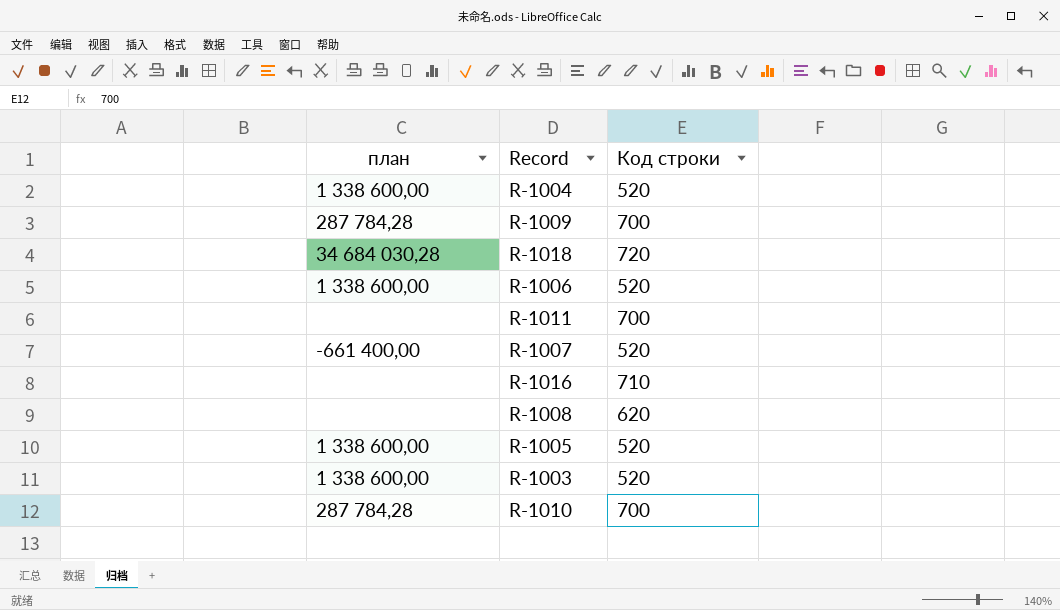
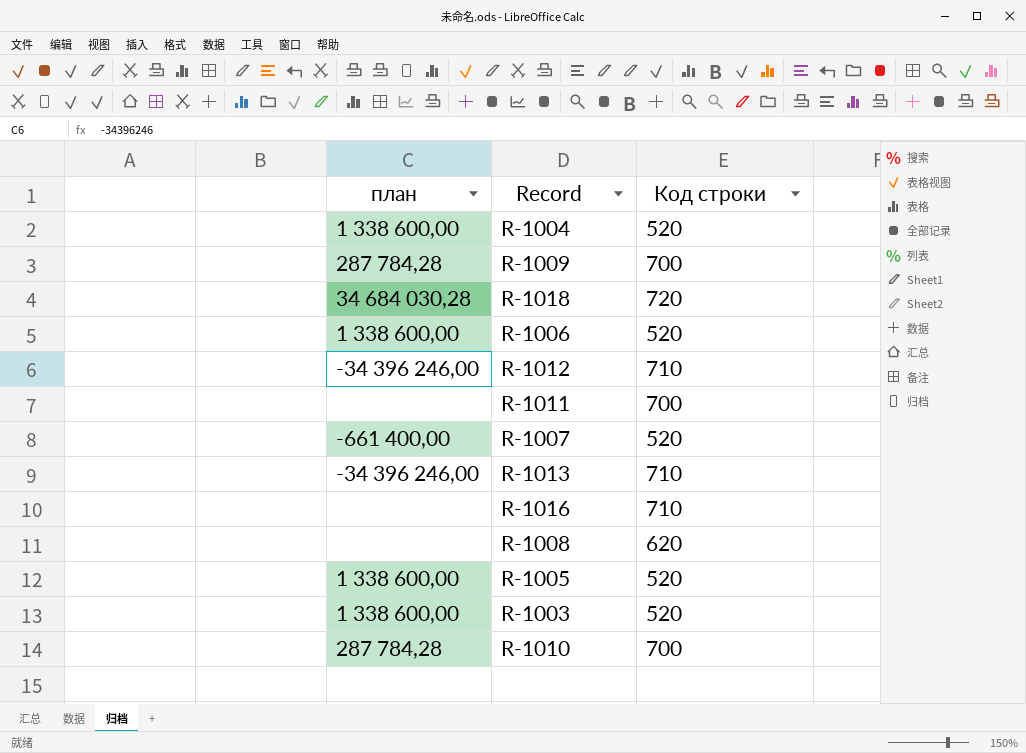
row R-1012: none -> -34 396 246,00 | 710
row R-1013: none -> -34 396 246,00 | 710

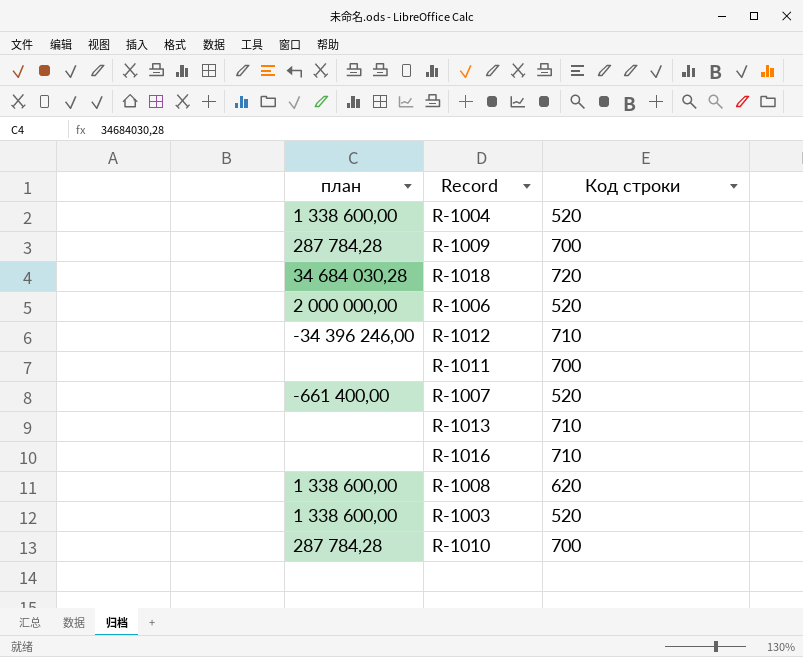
row R-1005: 1 338 600,00 | 520 -> none
R-1006 | план: 1 338 600,00 -> 2 000 000,00
R-1013 | план: -34 396 246,00 -> none
R-1008 | план: none -> 1 338 600,00

